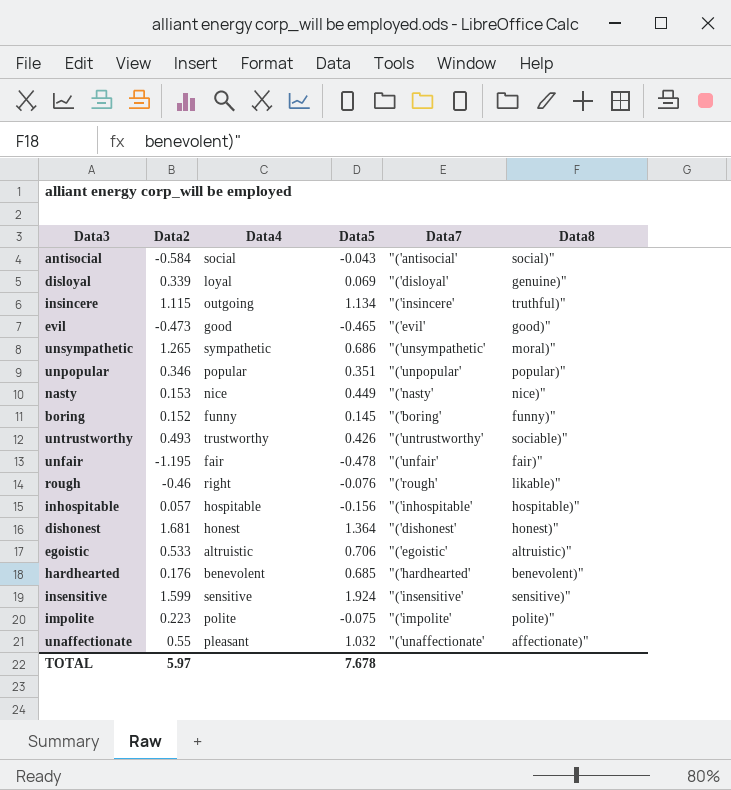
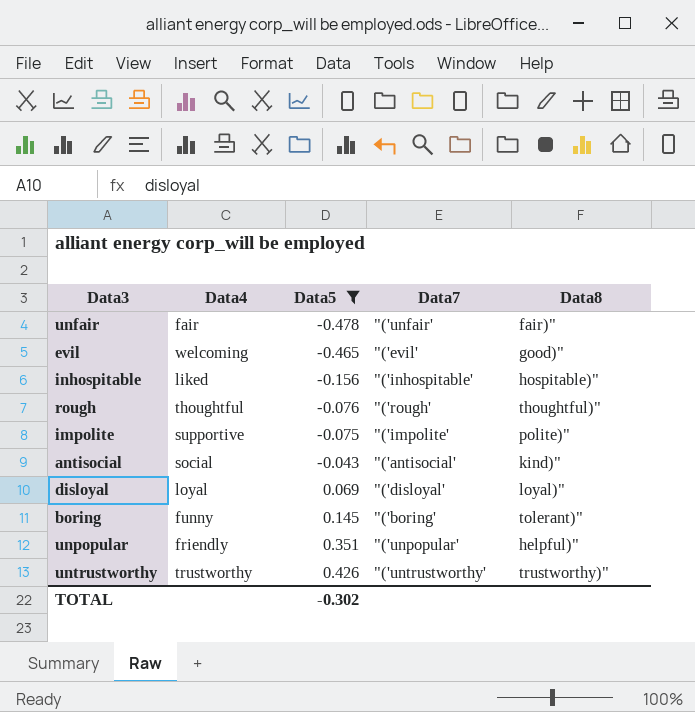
filter: none -> Data5 <= 0.426
row order: none -> Data5 ascending
column Data2 | position: 2 -> none
evil | Data4: good -> welcoming
inhospitable | Data4: hospitable -> liked
rough | Data4: right -> thoughtful
rough | Data8: likable)" -> thoughtful)"
impolite | Data4: polite -> supportive
antisocial | Data8: social)" -> kind)"
disloyal | Data8: genuine)" -> loyal)"
boring | Data8: funny)" -> tolerant)"
unpopular | Data4: popular -> friendly
unpopular | Data8: popular)" -> helpful)"
untrustworthy | Data8: sociable)" -> trustworthy)"
TOTAL | Data5: 7.678 -> -0.302

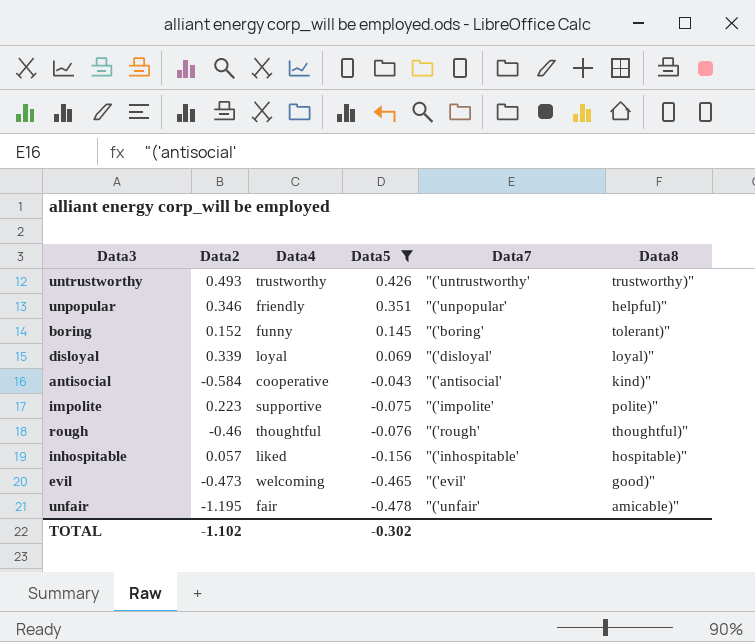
row order: Data5 ascending -> Data5 descending
column Data2 | position: none -> 2
antisocial | Data4: social -> cooperative
unfair | Data8: fair)" -> amicable)"

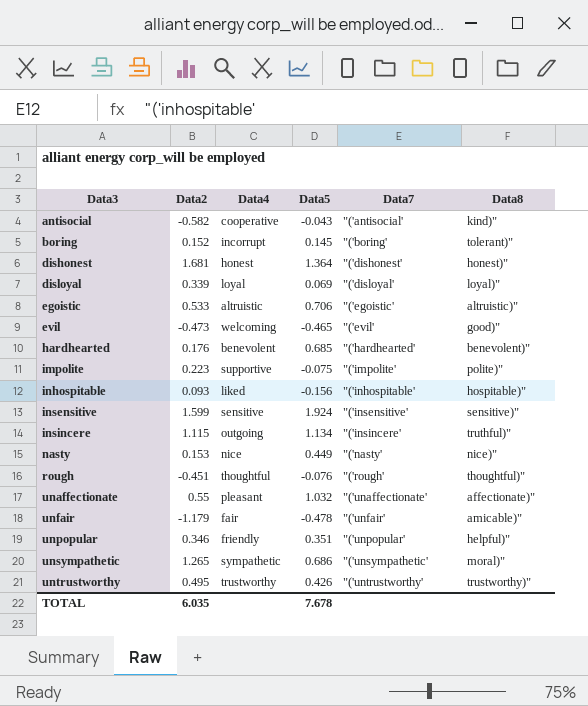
filter: Data5 <= 0.426 -> none
row order: Data5 descending -> Data3 ascending
antisocial | Data2: -0.584 -> -0.582
boring | Data4: funny -> incorrupt
inhospitable | Data2: 0.057 -> 0.093
rough | Data2: -0.46 -> -0.451
unfair | Data2: -1.195 -> -1.179
untrustworthy | Data2: 0.493 -> 0.495
TOTAL | Data2: -1.102 -> 6.035
TOTAL | Data5: -0.302 -> 7.678

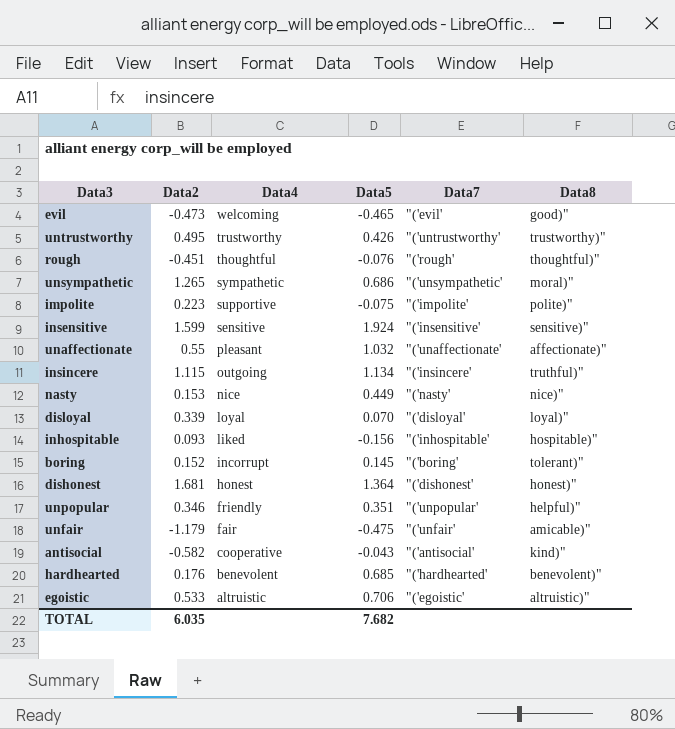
row order: Data3 ascending -> Data4 descending
disloyal | Data5: 0.069 -> 0.070
unfair | Data5: -0.478 -> -0.475
TOTAL | Data5: 7.678 -> 7.682

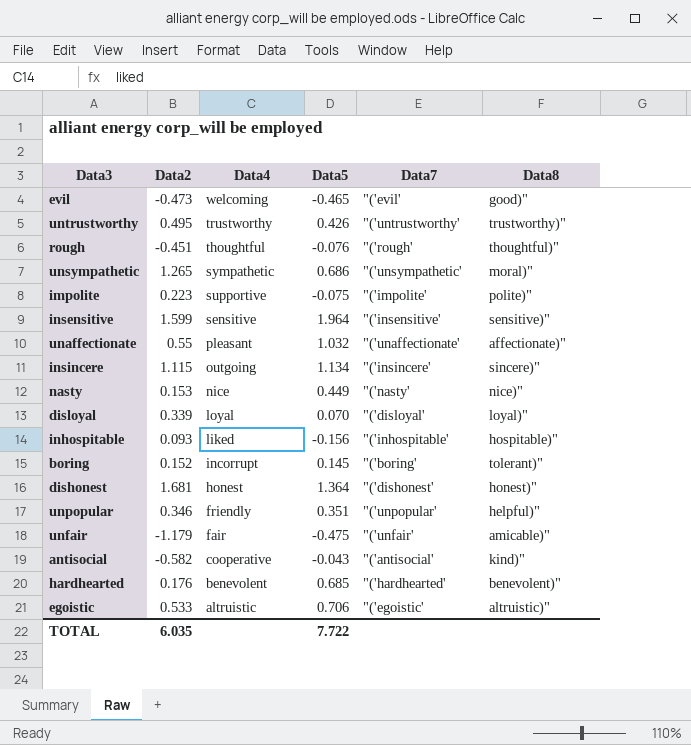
insensitive | Data5: 1.924 -> 1.964
insincere | Data8: truthful)" -> sincere)"
TOTAL | Data5: 7.682 -> 7.722

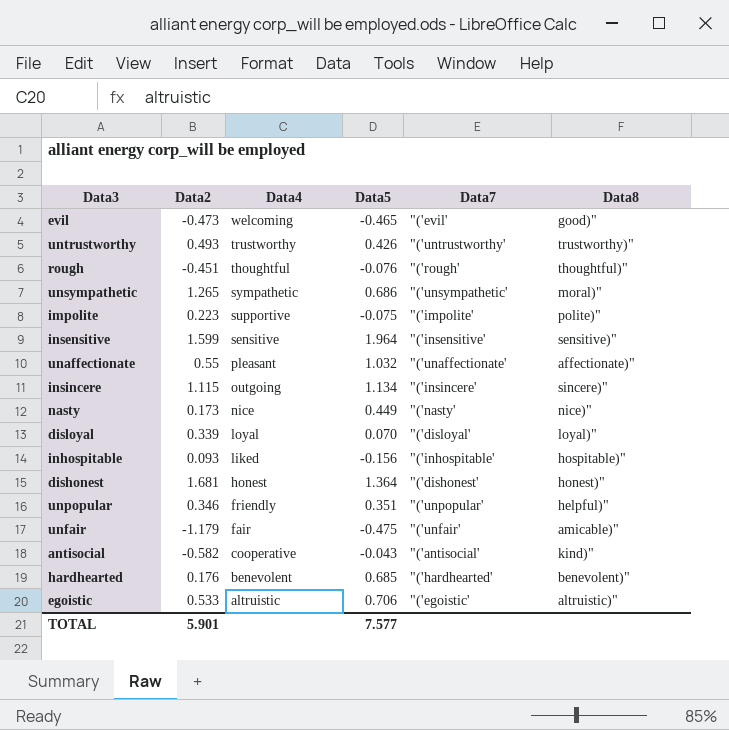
row boring: 0.152 | incorrupt | 0.145 | "('boring' | tolerant)" -> none
untrustworthy | Data2: 0.495 -> 0.493
nasty | Data2: 0.153 -> 0.173
TOTAL | Data2: 6.035 -> 5.901
TOTAL | Data5: 7.722 -> 7.577

